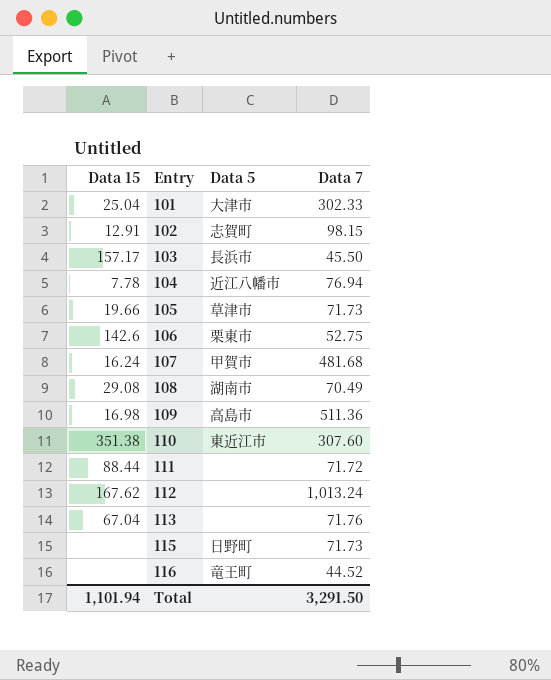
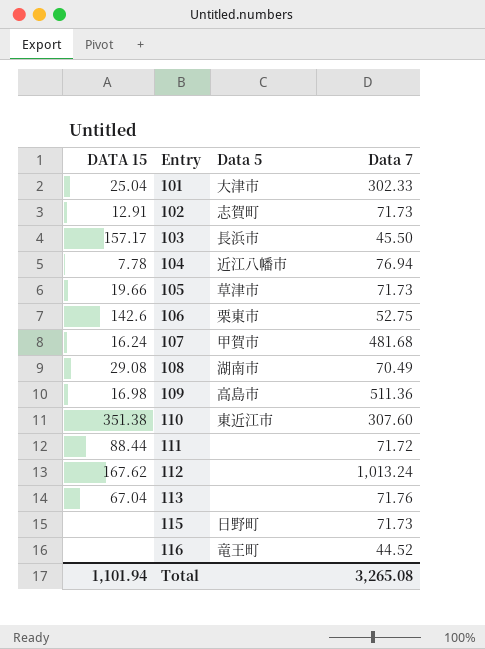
column name: Data 15 -> DATA 15
102 | Data 7: 98.15 -> 71.73
Total | Data 7: 3,291.50 -> 3,265.08

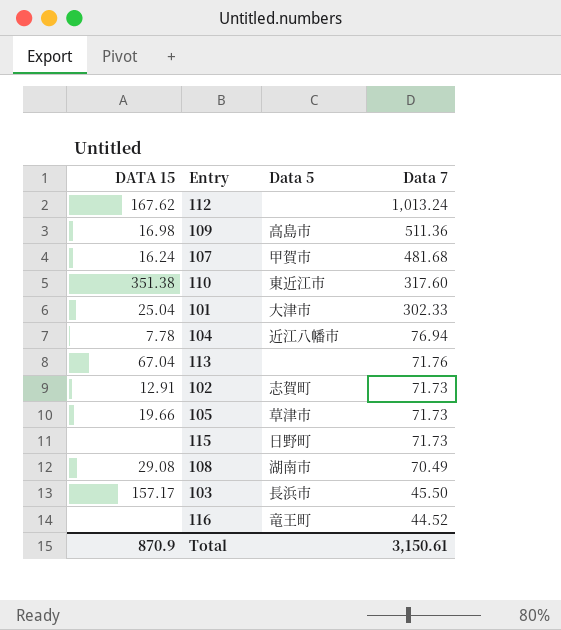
row order: Entry ascending -> Data 7 descending
row 106: 142.6 | 栗東市 | 52.75 -> none
row 111: 88.44 | none | 71.72 -> none
110 | Data 7: 307.60 -> 317.60
Total | DATA 15: 1,101.94 -> 870.9
Total | Data 7: 3,265.08 -> 3,150.61

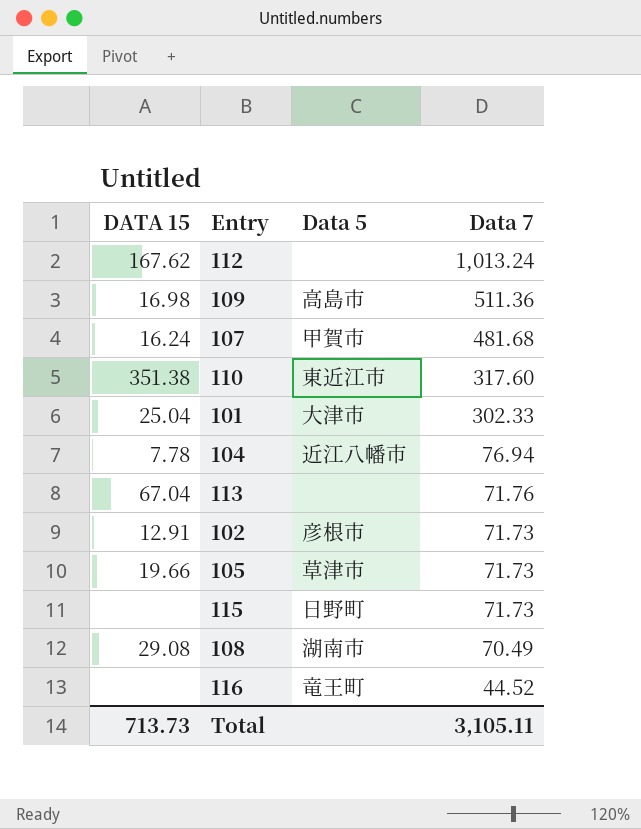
row 103: 157.17 | 長浜市 | 45.50 -> none
102 | Data 5: 志賀町 -> 彦根市
Total | DATA 15: 870.9 -> 713.73
Total | Data 7: 3,150.61 -> 3,105.11

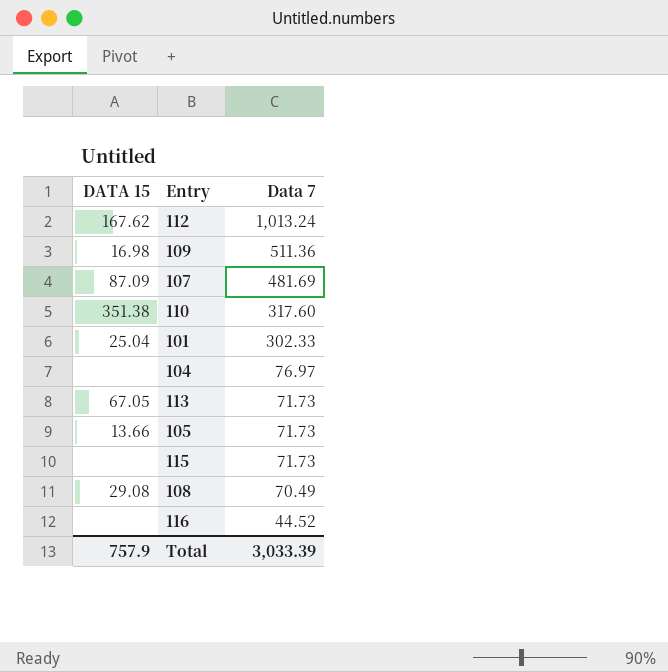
column Data 5 | position: 3 -> none
row 102: 12.91 | 彦根市 | 71.73 -> none
107 | DATA 15: 16.24 -> 87.09
107 | Data 7: 481.68 -> 481.69
104 | DATA 15: 7.78 -> none
104 | Data 7: 76.94 -> 76.97
113 | DATA 15: 67.04 -> 67.05
113 | Data 7: 71.76 -> 71.73
105 | DATA 15: 19.66 -> 13.66
Total | DATA 15: 713.73 -> 757.9
Total | Data 7: 3,105.11 -> 3,033.39

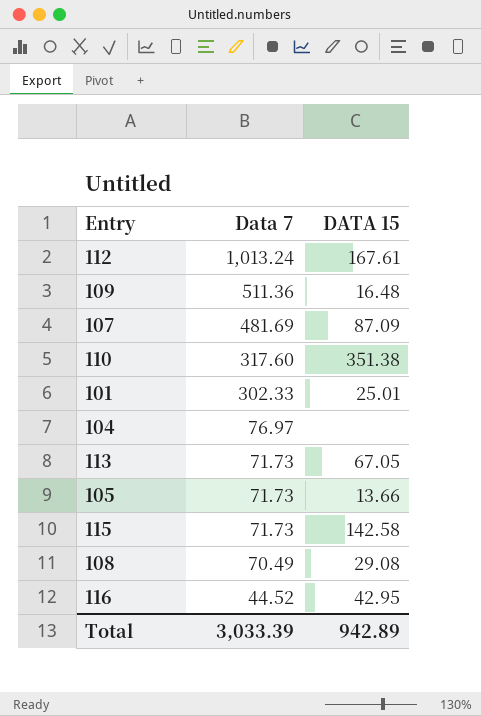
column DATA 15 | position: 1 -> 3
112 | DATA 15: 167.62 -> 167.61
109 | DATA 15: 16.98 -> 16.48
101 | DATA 15: 25.04 -> 25.01
115 | DATA 15: none -> 142.58
116 | DATA 15: none -> 42.95
Total | DATA 15: 757.9 -> 942.89

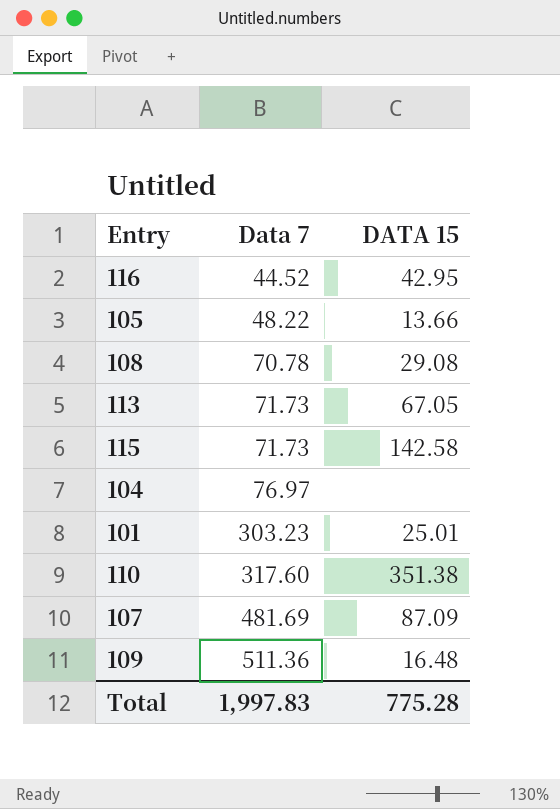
row order: Data 7 descending -> Data 7 ascending
row 112: 1,013.24 | 167.61 -> none
105 | Data 7: 71.73 -> 48.22
108 | Data 7: 70.49 -> 70.78
101 | Data 7: 302.33 -> 303.23
Total | Data 7: 3,033.39 -> 1,997.83
Total | DATA 15: 942.89 -> 775.28

